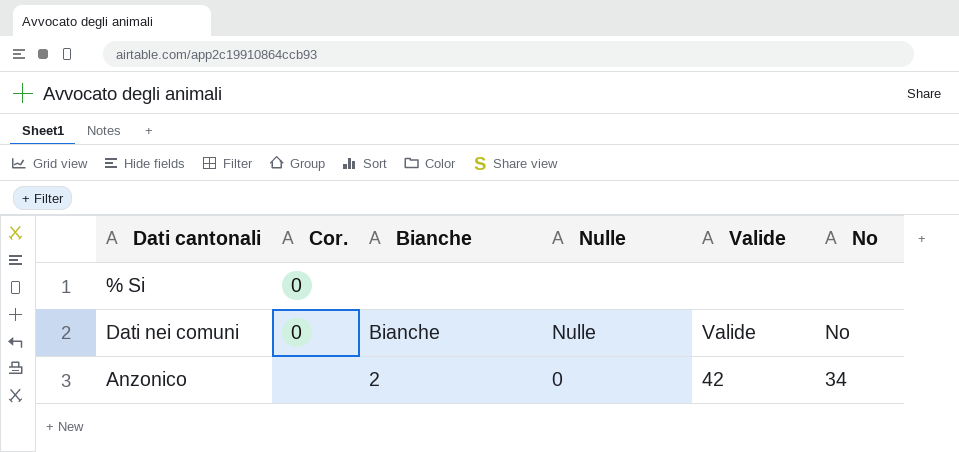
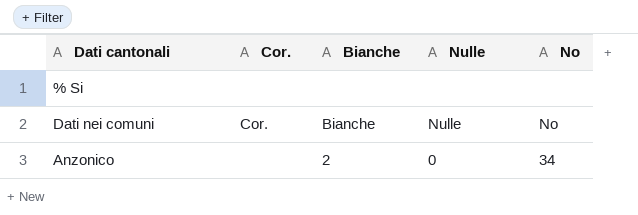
column Valide | position: 5 -> none
% Si | Cor.: 0 -> none
Dati nei comuni | Cor.: 0 -> Cor.

